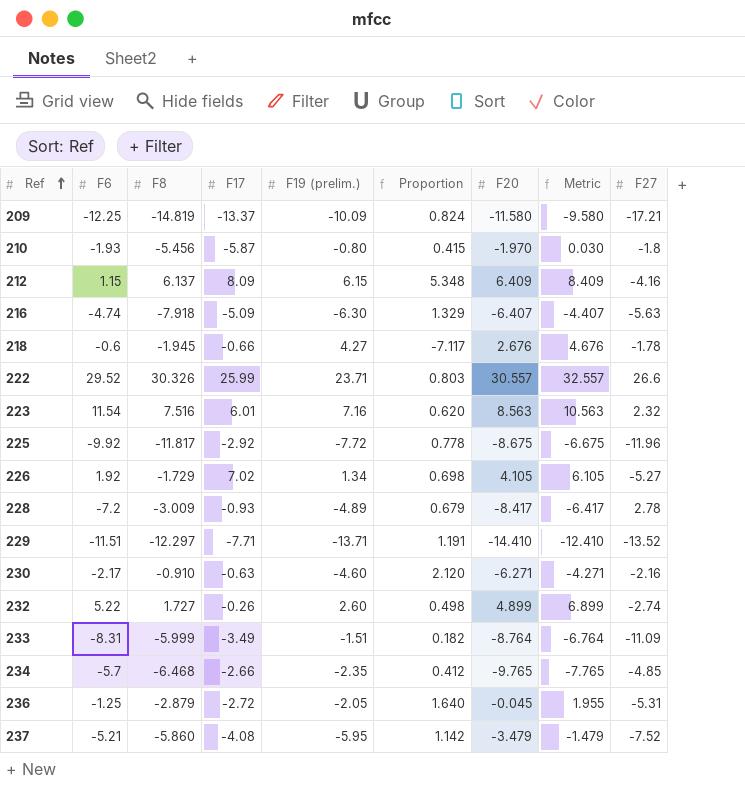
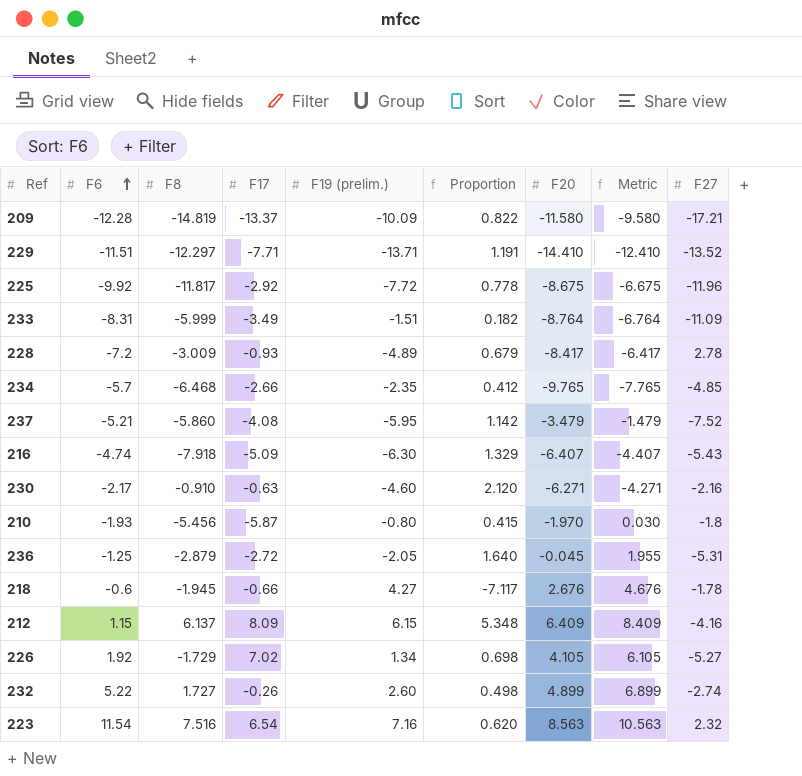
row order: Ref ascending -> F6 ascending
row 222: 29.52 | 30.326 | 25.99 | 23.71 | 0.803 | 30.557 | 32.557 | 26.6 -> none
209 | F6: -12.25 -> -12.28
209 | Proportion: 0.824 -> 0.822
216 | F27: -5.63 -> -5.43
223 | F17: 6.01 -> 6.54

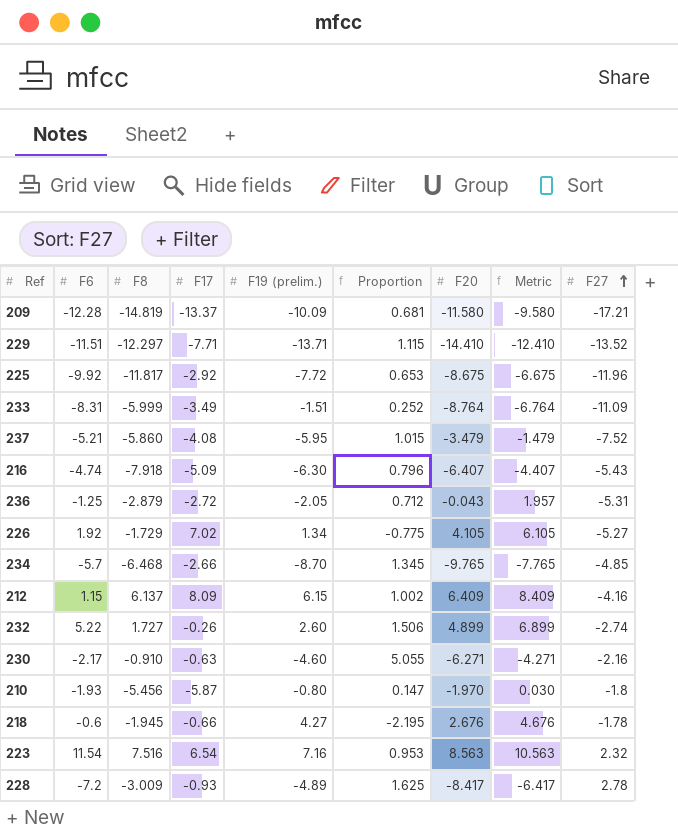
row order: F6 ascending -> F27 ascending
column Proportion | formula: [F19 (prelim.)] / [F6] -> [F19 (prelim.)] / [F8]
236 | F20: -0.045 -> -0.043
236 | Metric: 1.955 -> 1.957
234 | F19 (prelim.): -2.35 -> -8.70

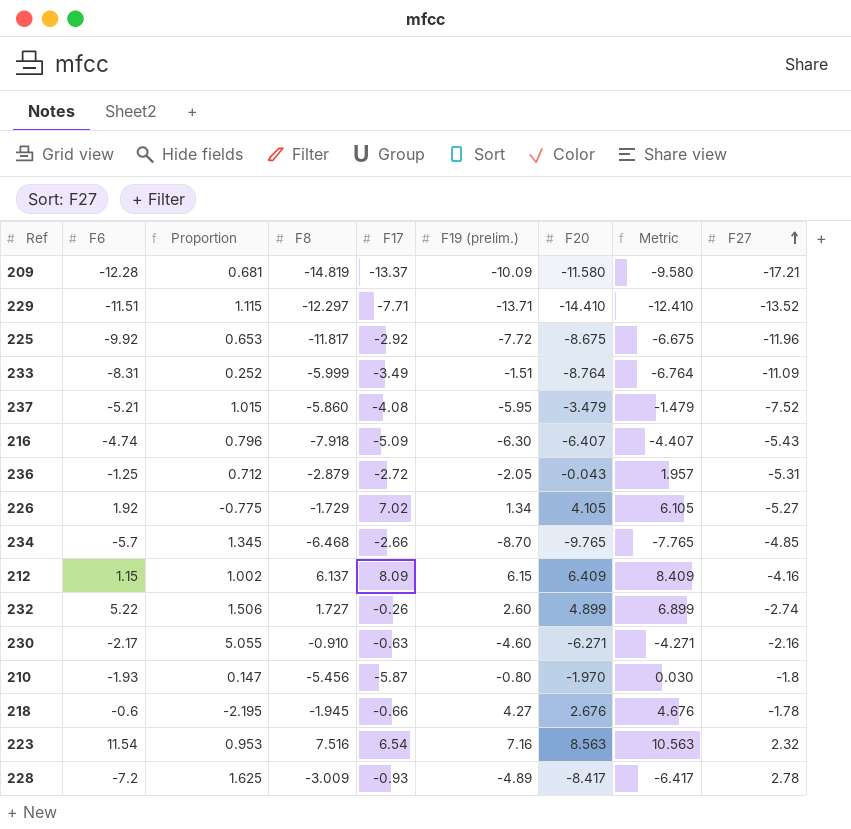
column Proportion | position: 6 -> 3

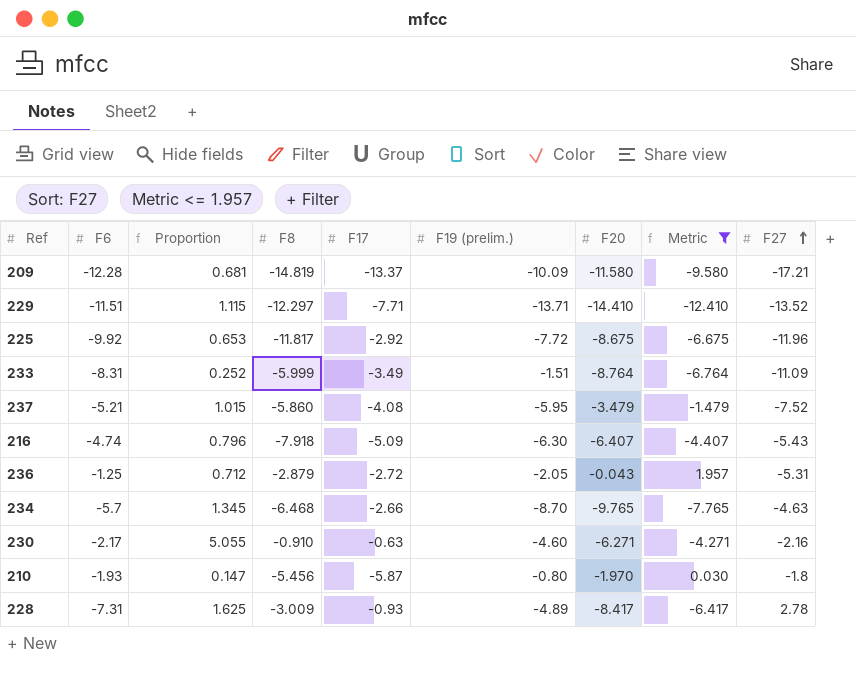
filter: none -> Metric <= 1.957
234 | F27: -4.85 -> -4.63
228 | F6: -7.2 -> -7.31

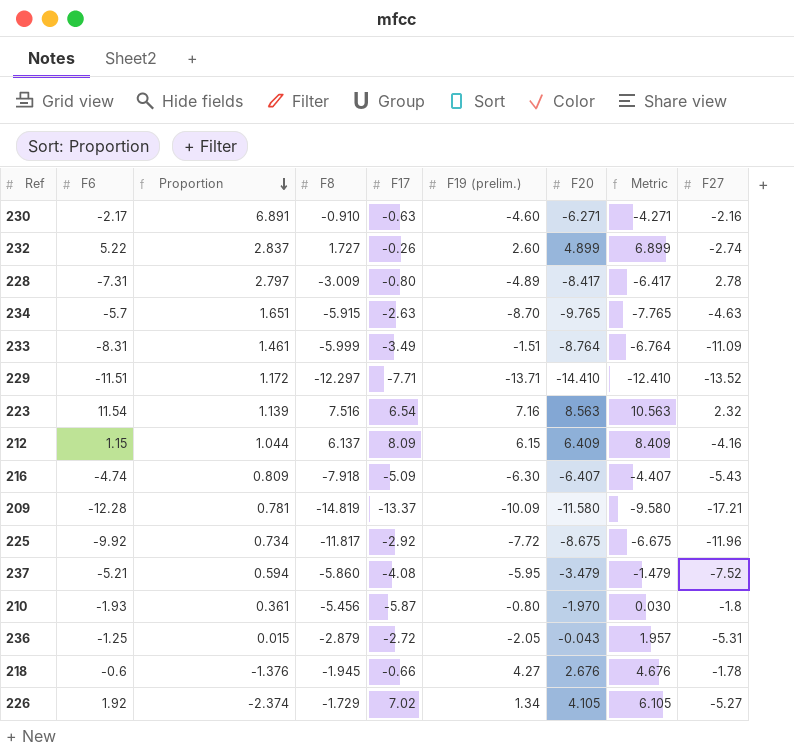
filter: Metric <= 1.957 -> none
row order: F27 ascending -> Proportion descending
column Proportion | formula: [F19 (prelim.)] / [F8] -> [F20] / [F8]
228 | F17: -0.93 -> -0.80
234 | F8: -6.468 -> -5.915
234 | F17: -2.66 -> -2.63

